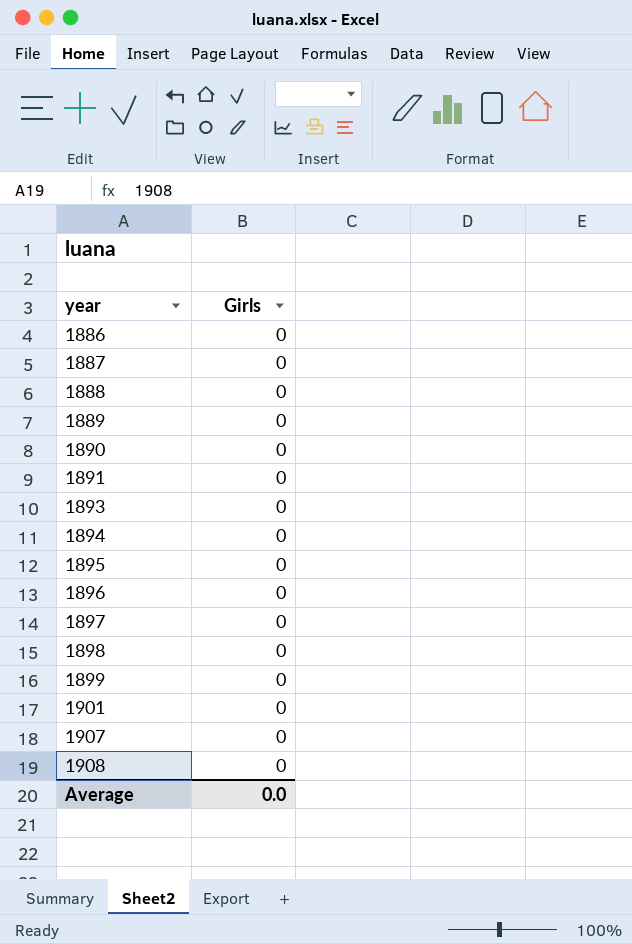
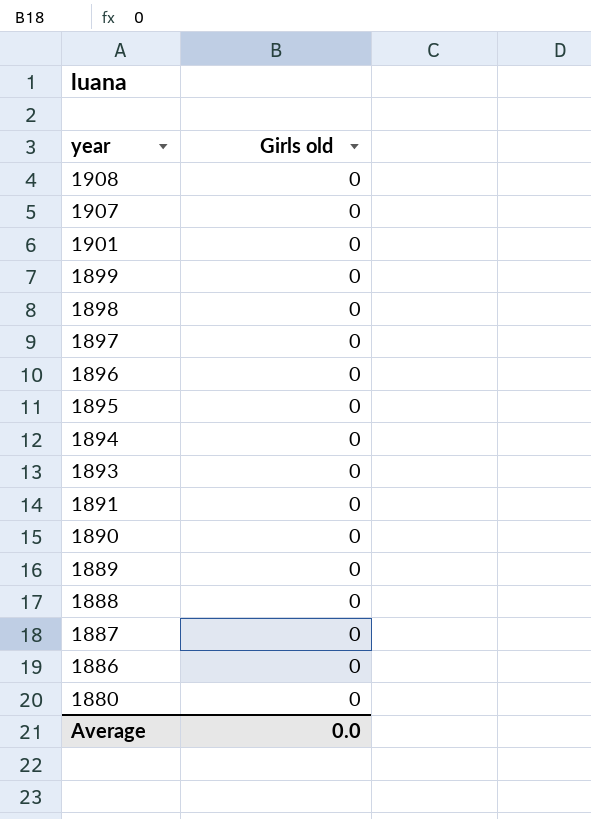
row order: year ascending -> year descending
column name: Girls -> Girls old
row 1880: none -> 0

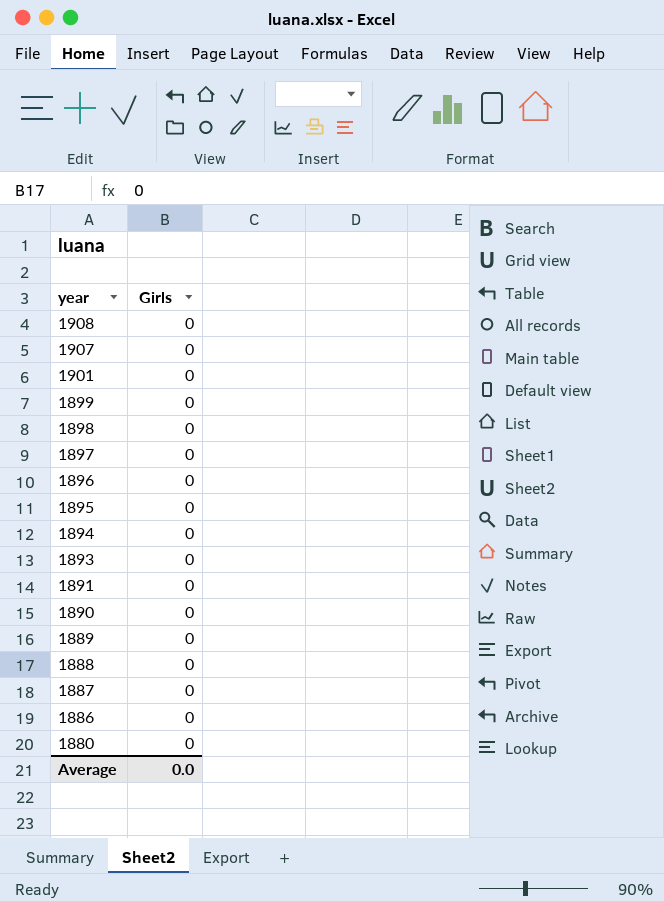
column name: Girls old -> Girls

